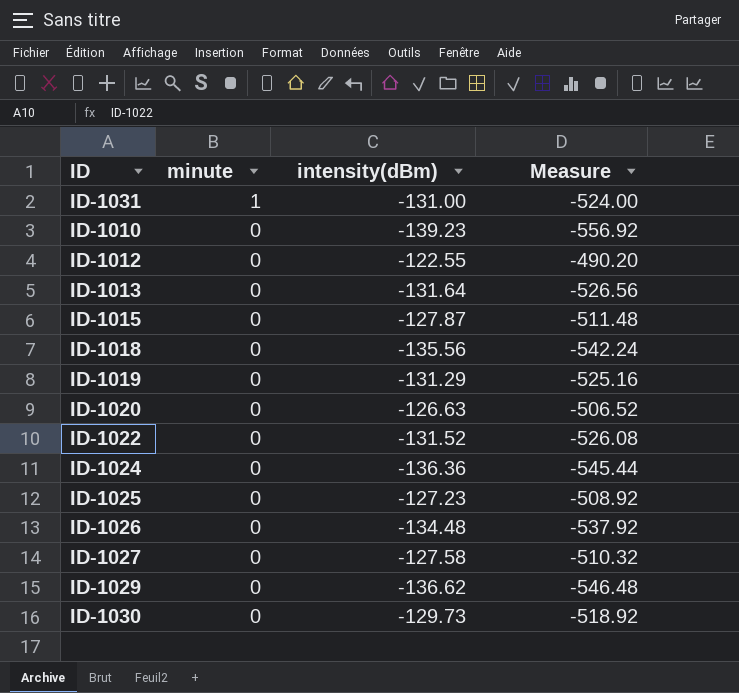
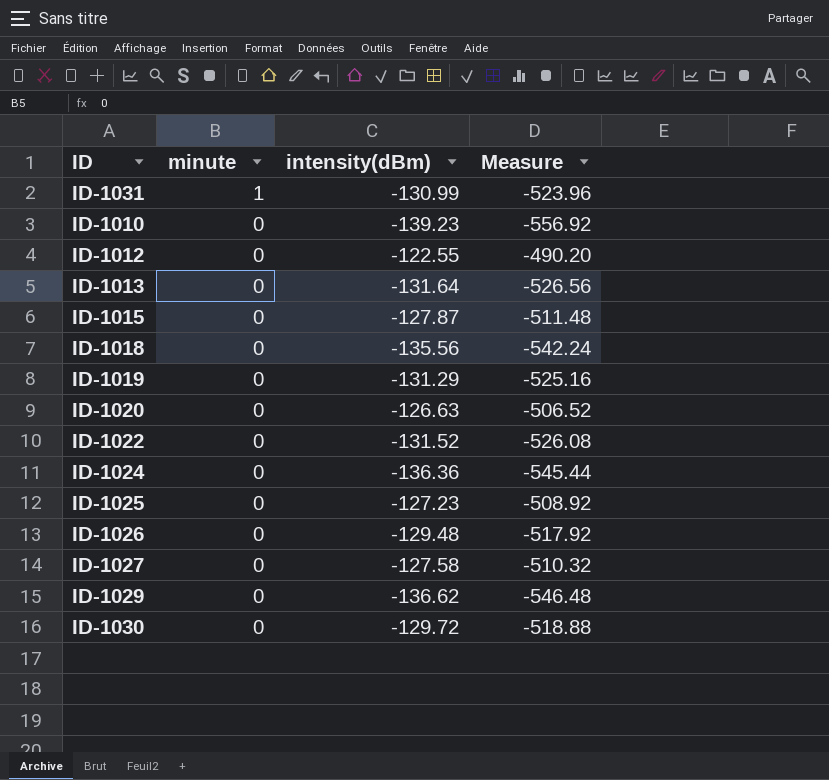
ID-1031 | intensity(dBm): -131.00 -> -130.99
ID-1031 | Measure: -524.00 -> -523.96
ID-1026 | intensity(dBm): -134.48 -> -129.48
ID-1026 | Measure: -537.92 -> -517.92
ID-1030 | intensity(dBm): -129.73 -> -129.72
ID-1030 | Measure: -518.92 -> -518.88

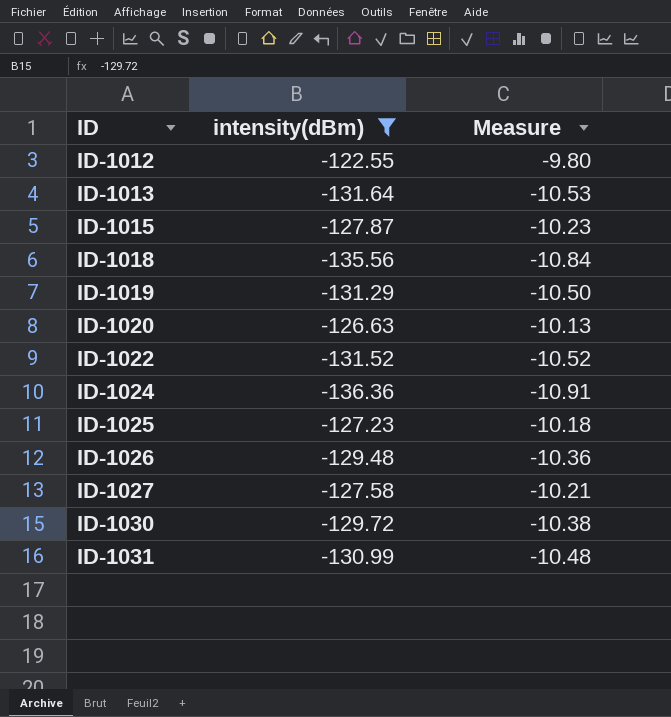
filter: none -> intensity(dBm) >= -136.36
row order: minute descending -> ID ascending
column minute | position: 2 -> none
column Measure | formula: [intensity(dBm)] * 4 -> [intensity(dBm)] * 0.08

